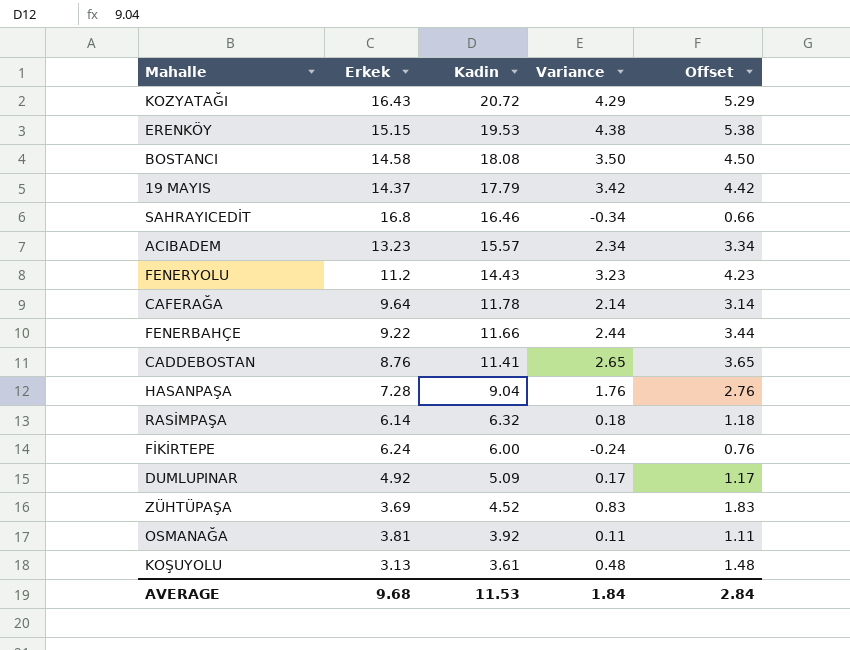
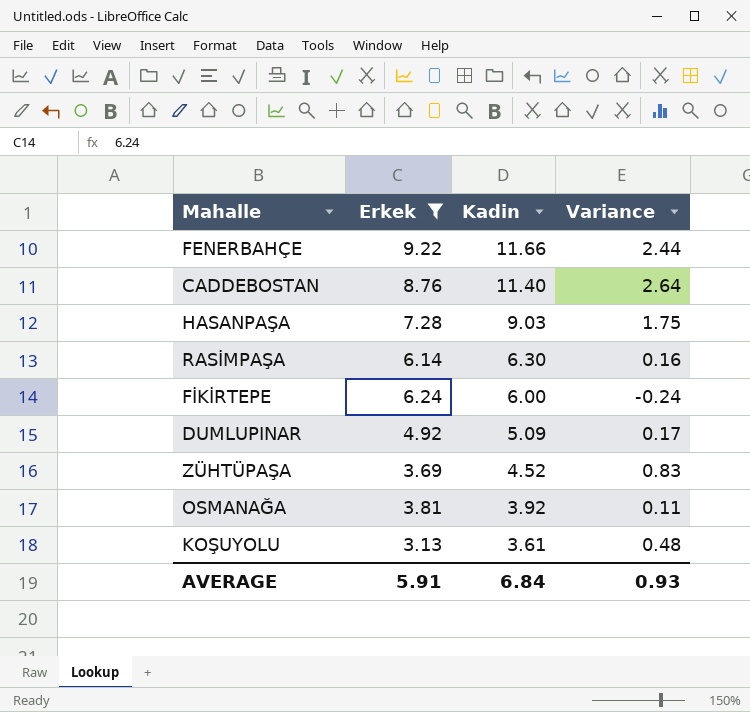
filter: none -> Erkek <= 9.22
column Offset | formula: [Variance] + 1 -> none
CADDEBOSTAN | Kadin: 11.41 -> 11.40
CADDEBOSTAN | Variance: 2.65 -> 2.64
HASANPAŞA | Kadin: 9.04 -> 9.03
HASANPAŞA | Variance: 1.76 -> 1.75
RASİMPAŞA | Kadin: 6.32 -> 6.30
RASİMPAŞA | Variance: 0.18 -> 0.16
AVERAGE | Erkek: 9.68 -> 5.91
AVERAGE | Kadin: 11.53 -> 6.84
AVERAGE | Variance: 1.84 -> 0.93

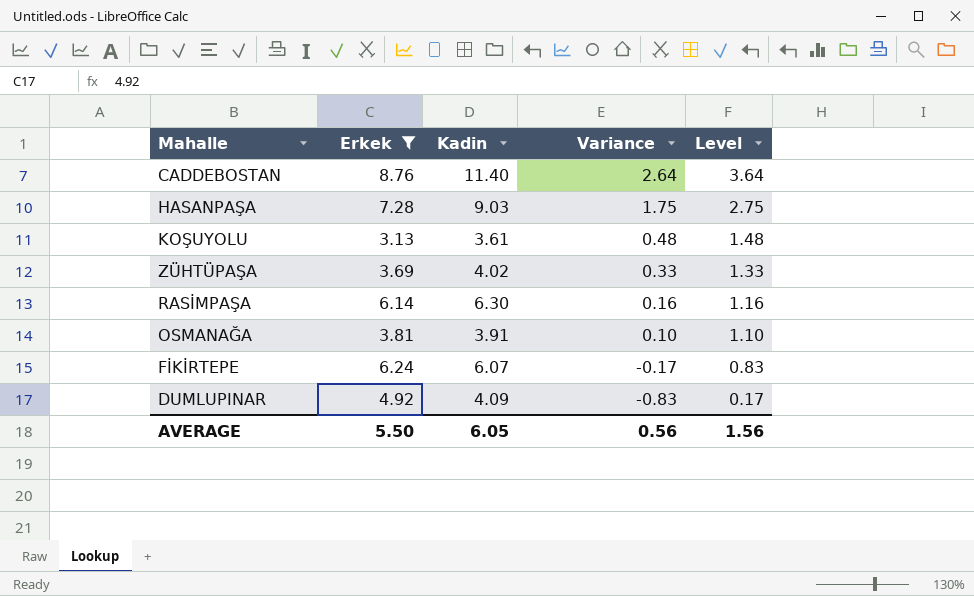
row order: Kadin descending -> Variance descending
column Level | formula: none -> [Variance] + 1
row FENERBAHÇE: 9.22 | 11.66 | 2.44 -> none
ZÜHTÜPAŞA | Kadin: 4.52 -> 4.02
ZÜHTÜPAŞA | Variance: 0.83 -> 0.33
OSMANAĞA | Kadin: 3.92 -> 3.91
OSMANAĞA | Variance: 0.11 -> 0.10
FİKİRTEPE | Kadin: 6.00 -> 6.07
FİKİRTEPE | Variance: -0.24 -> -0.17
DUMLUPINAR | Kadin: 5.09 -> 4.09
DUMLUPINAR | Variance: 0.17 -> -0.83
AVERAGE | Erkek: 5.91 -> 5.50
AVERAGE | Kadin: 6.84 -> 6.05
AVERAGE | Variance: 0.93 -> 0.56

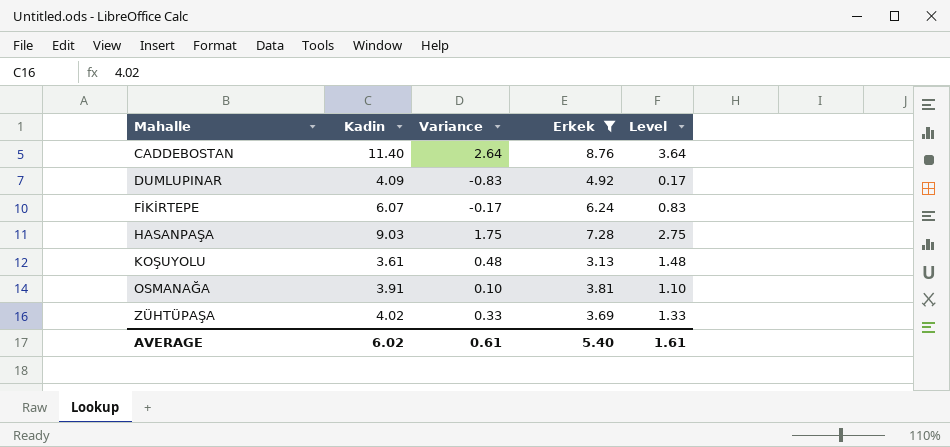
row order: Variance descending -> Mahalle ascending
column Erkek | position: 2 -> 4
row RASİMPAŞA: 6.14 | 6.30 | 0.16 | 1.16 -> none
AVERAGE | Kadin: 6.05 -> 6.02
AVERAGE | Variance: 0.56 -> 0.61
AVERAGE | Erkek: 5.50 -> 5.40
AVERAGE | Level: 1.56 -> 1.61

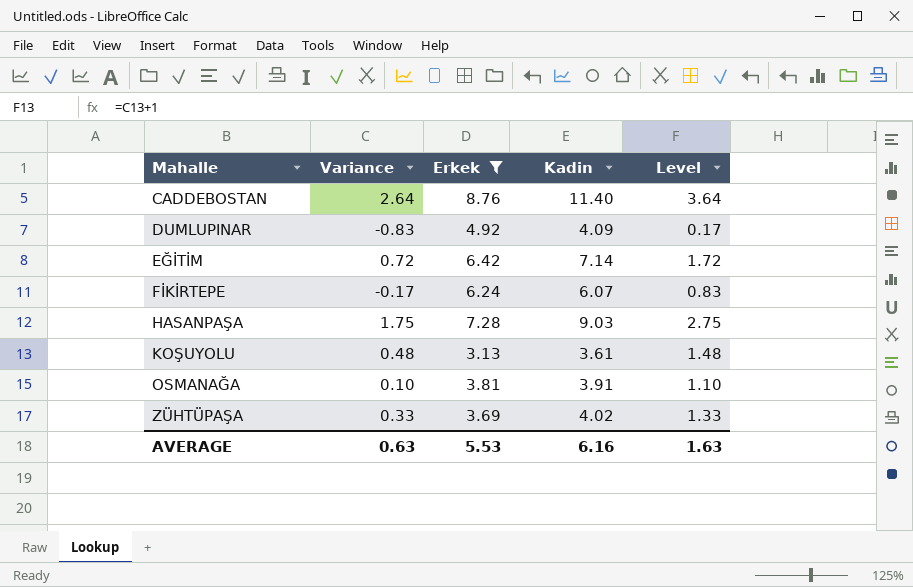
column Kadin | position: 2 -> 4
row EĞİTİM: none -> 0.72 | 6.42 | 7.14 | 1.72
AVERAGE | Variance: 0.61 -> 0.63
AVERAGE | Erkek: 5.40 -> 5.53
AVERAGE | Kadin: 6.02 -> 6.16
AVERAGE | Level: 1.61 -> 1.63

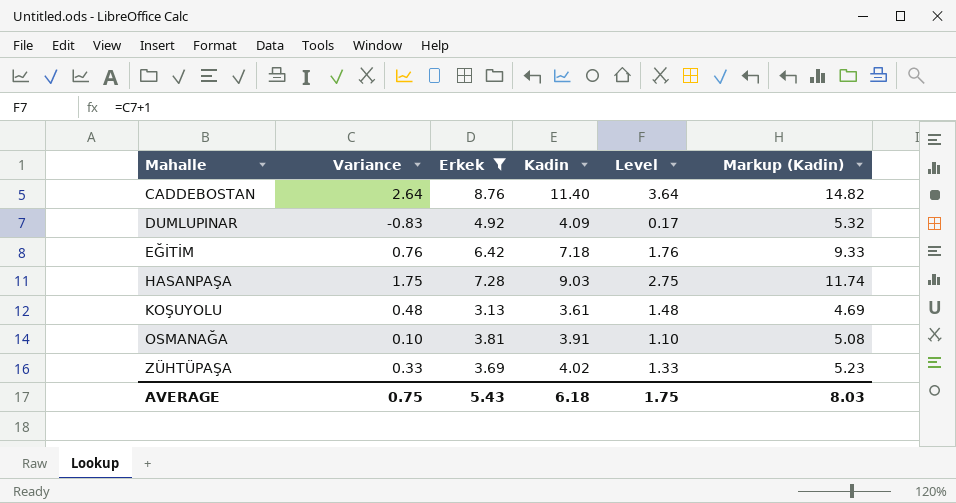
column Markup (Kadin) | formula: none -> [Kadin] * 1.3
row FİKİRTEPE: -0.17 | 6.24 | 6.07 | 0.83 -> none
EĞİTİM | Variance: 0.72 -> 0.76
EĞİTİM | Kadin: 7.14 -> 7.18
EĞİTİM | Level: 1.72 -> 1.76
AVERAGE | Variance: 0.63 -> 0.75
AVERAGE | Erkek: 5.53 -> 5.43
AVERAGE | Kadin: 6.16 -> 6.18
AVERAGE | Level: 1.63 -> 1.75

